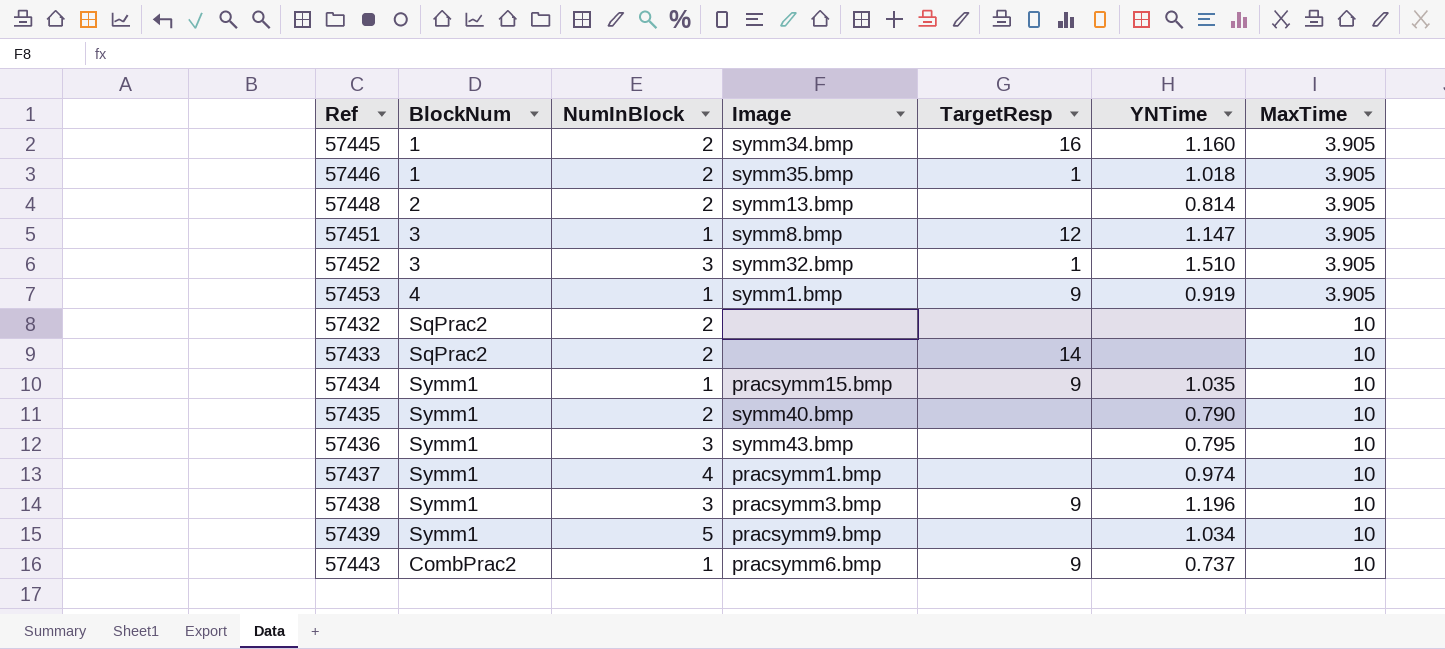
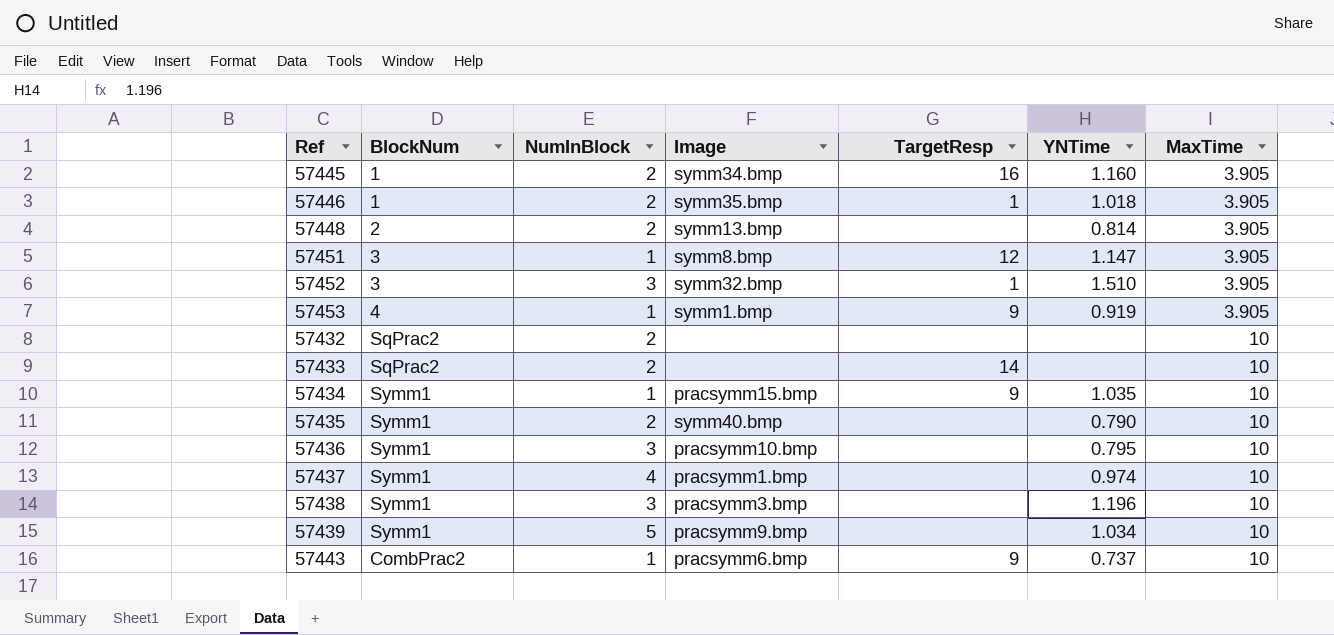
57436 | Image: symm43.bmp -> pracsymm10.bmp
57438 | TargetResp: 9 -> none

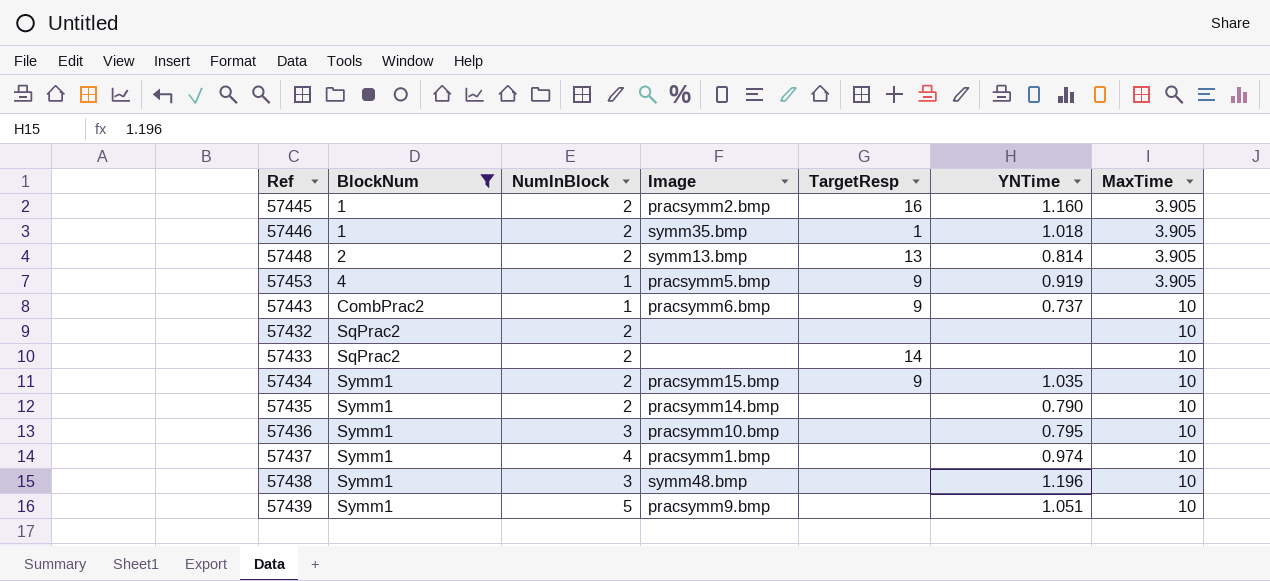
filter: none -> BlockNum != 3
row order: MaxTime ascending -> BlockNum ascending
57445 | Image: symm34.bmp -> pracsymm2.bmp
57448 | TargetResp: none -> 13
57453 | Image: symm1.bmp -> pracsymm5.bmp
57434 | NumInBlock: 1 -> 2
57435 | Image: symm40.bmp -> pracsymm14.bmp
57438 | Image: pracsymm3.bmp -> symm48.bmp
57439 | YNTime: 1.034 -> 1.051

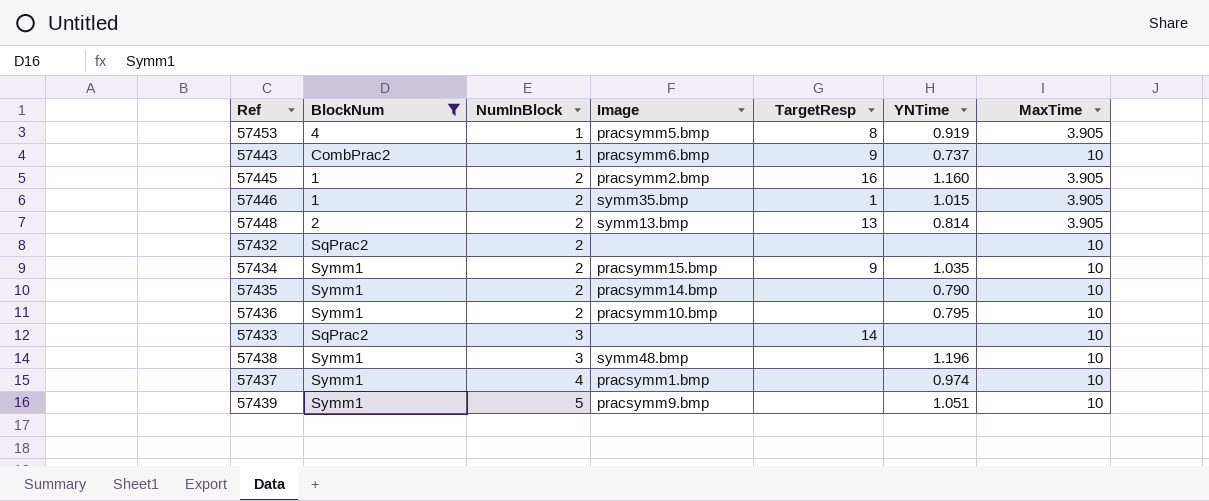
row order: BlockNum ascending -> NumInBlock ascending
57453 | TargetResp: 9 -> 8
57446 | YNTime: 1.018 -> 1.015
57436 | NumInBlock: 3 -> 2
57433 | NumInBlock: 2 -> 3

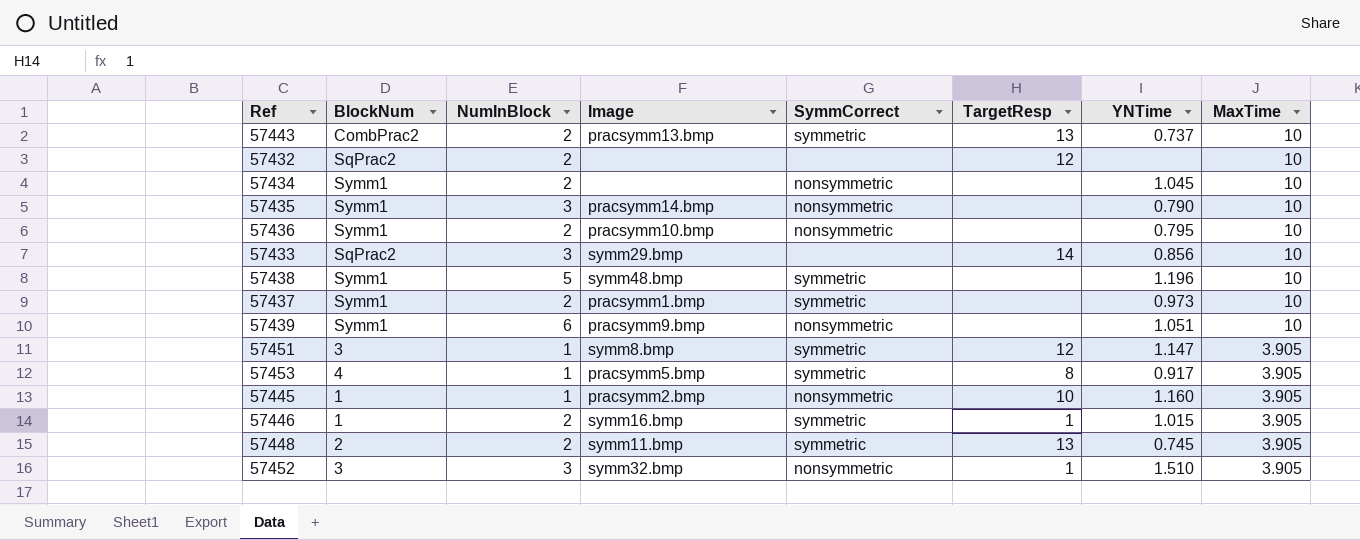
filter: BlockNum != 3 -> none
row order: NumInBlock ascending -> MaxTime descending
column SymmCorrect | position: none -> 5
57443 | NumInBlock: 1 -> 2
57443 | Image: pracsymm6.bmp -> pracsymm13.bmp
57443 | TargetResp: 9 -> 13
57432 | TargetResp: none -> 12
57434 | Image: pracsymm15.bmp -> none
57434 | TargetResp: 9 -> none
57434 | YNTime: 1.035 -> 1.045
57435 | NumInBlock: 2 -> 3
57433 | Image: none -> symm29.bmp
57433 | YNTime: none -> 0.856
57438 | NumInBlock: 3 -> 5
57437 | NumInBlock: 4 -> 2
57437 | YNTime: 0.974 -> 0.973
57439 | NumInBlock: 5 -> 6
57453 | YNTime: 0.919 -> 0.917
57445 | NumInBlock: 2 -> 1
57445 | TargetResp: 16 -> 10
57446 | Image: symm35.bmp -> symm16.bmp
57448 | Image: symm13.bmp -> symm11.bmp
57448 | YNTime: 0.814 -> 0.745

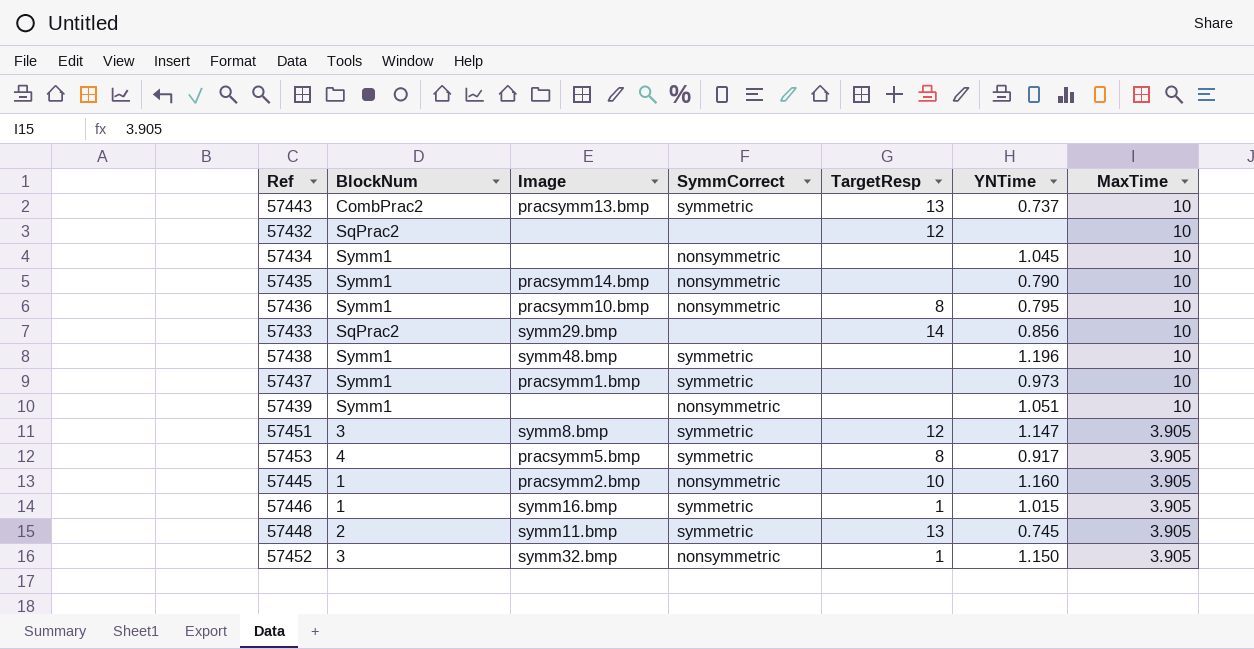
column NumInBlock | position: 3 -> none
57436 | TargetResp: none -> 8
57439 | Image: pracsymm9.bmp -> none
57452 | YNTime: 1.510 -> 1.150

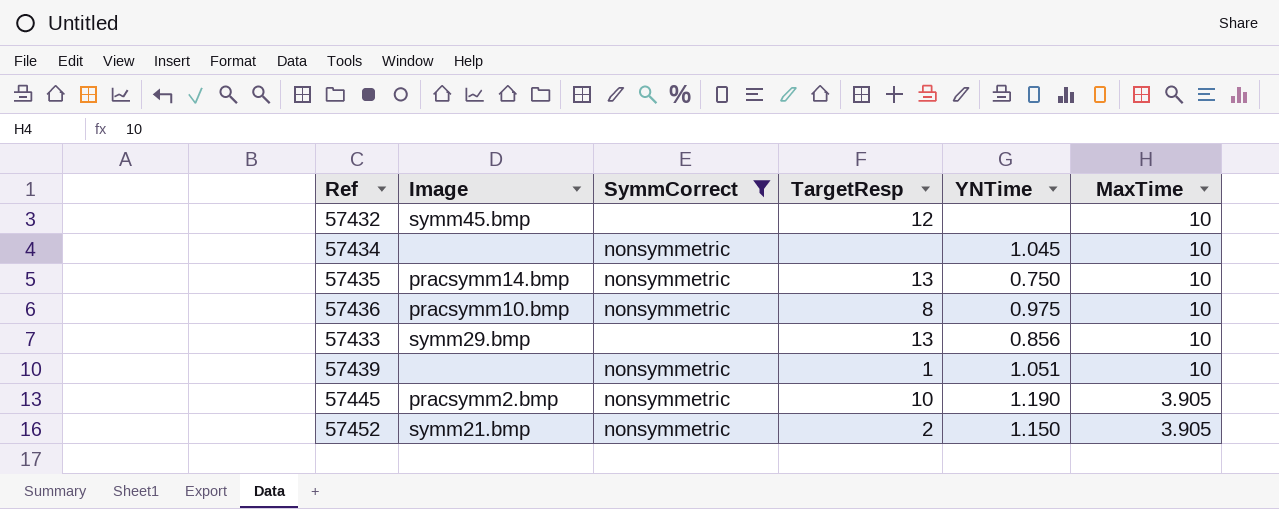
filter: none -> SymmCorrect != symmetric
column BlockNum | position: 2 -> none
57432 | Image: none -> symm45.bmp
57435 | TargetResp: none -> 13
57435 | YNTime: 0.790 -> 0.750
57436 | YNTime: 0.795 -> 0.975
57433 | TargetResp: 14 -> 13
57439 | TargetResp: none -> 1
57445 | YNTime: 1.160 -> 1.190
57452 | Image: symm32.bmp -> symm21.bmp
57452 | TargetResp: 1 -> 2

